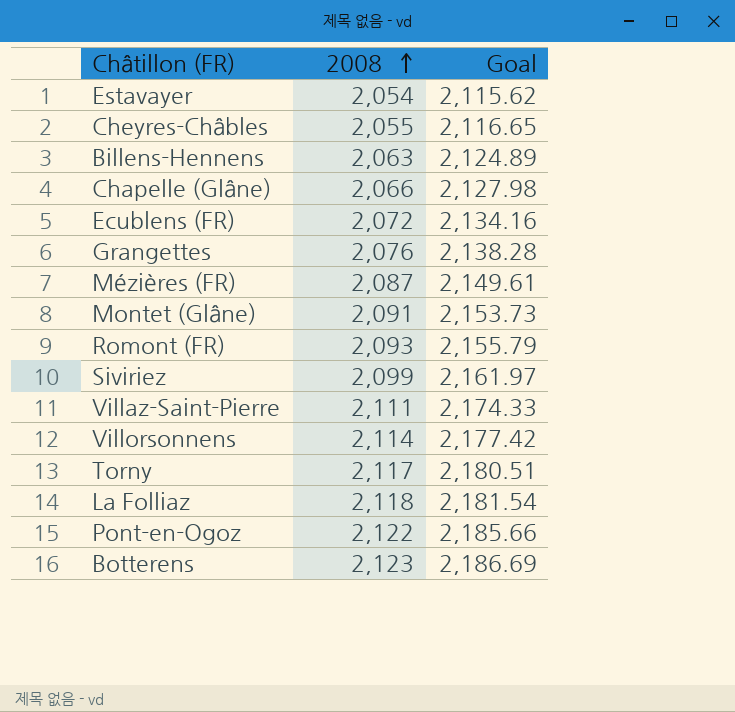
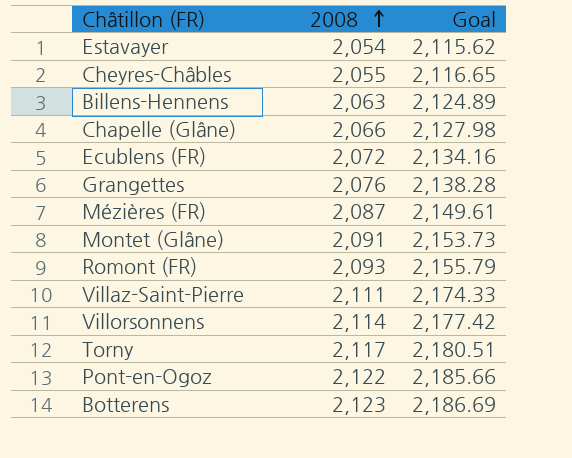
row Siviriez: 2,099 | 2,161.97 -> none
row La Folliaz: 2,118 | 2,181.54 -> none

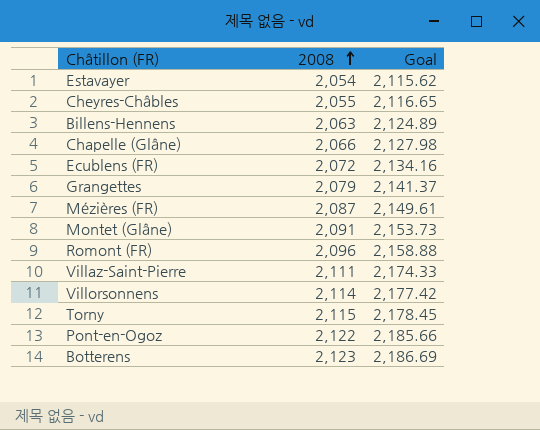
Grangettes | 2008: 2,076 -> 2,079
Grangettes | Goal: 2,138.28 -> 2,141.37
Romont (FR) | 2008: 2,093 -> 2,096
Romont (FR) | Goal: 2,155.79 -> 2,158.88
Torny | 2008: 2,117 -> 2,115
Torny | Goal: 2,180.51 -> 2,178.45

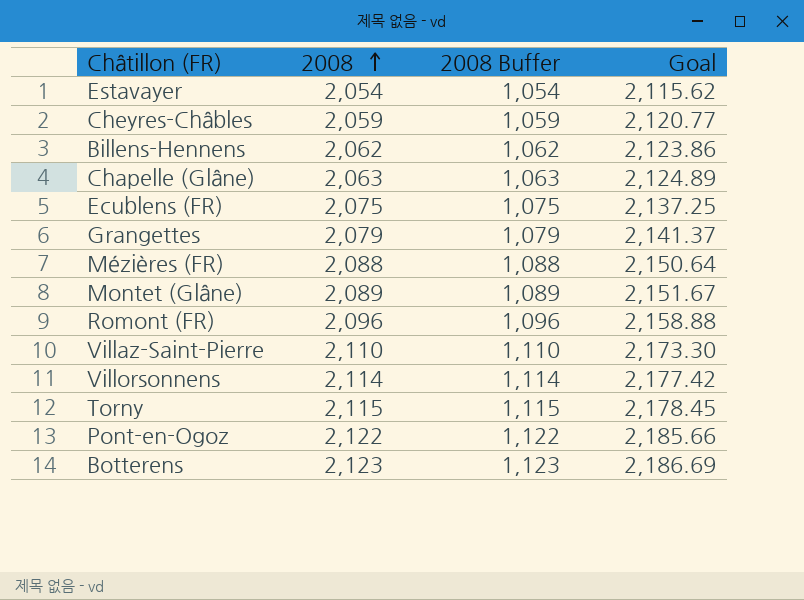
column 2008 Buffer | formula: none -> [2008] - 1000
Cheyres-Châbles | 2008: 2,055 -> 2,059
Cheyres-Châbles | Goal: 2,116.65 -> 2,120.77
Billens-Hennens | 2008: 2,063 -> 2,062
Billens-Hennens | Goal: 2,124.89 -> 2,123.86
Chapelle (Glâne) | 2008: 2,066 -> 2,063
Chapelle (Glâne) | Goal: 2,127.98 -> 2,124.89
Ecublens (FR) | 2008: 2,072 -> 2,075
Ecublens (FR) | Goal: 2,134.16 -> 2,137.25
Mézières (FR) | 2008: 2,087 -> 2,088
Mézières (FR) | Goal: 2,149.61 -> 2,150.64
Montet (Glâne) | 2008: 2,091 -> 2,089
Montet (Glâne) | Goal: 2,153.73 -> 2,151.67
Villaz-Saint-Pierre | 2008: 2,111 -> 2,110
Villaz-Saint-Pierre | Goal: 2,174.33 -> 2,173.30

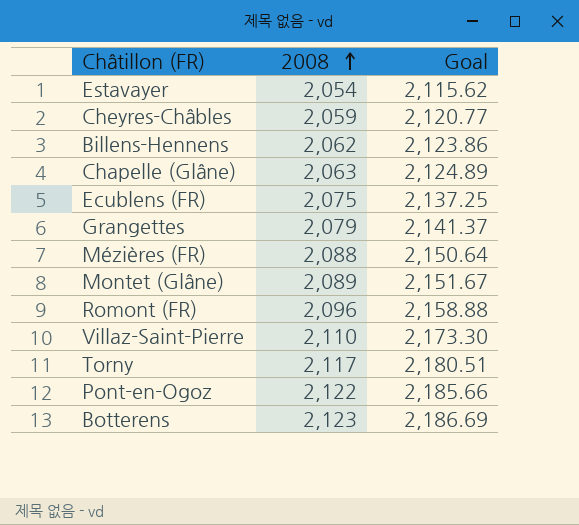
column 2008 Buffer | formula: [2008] - 1000 -> none
row Villorsonnens: 2,114 | 1,114 | 2,177.42 -> none
Torny | 2008: 2,115 -> 2,117
Torny | Goal: 2,178.45 -> 2,180.51

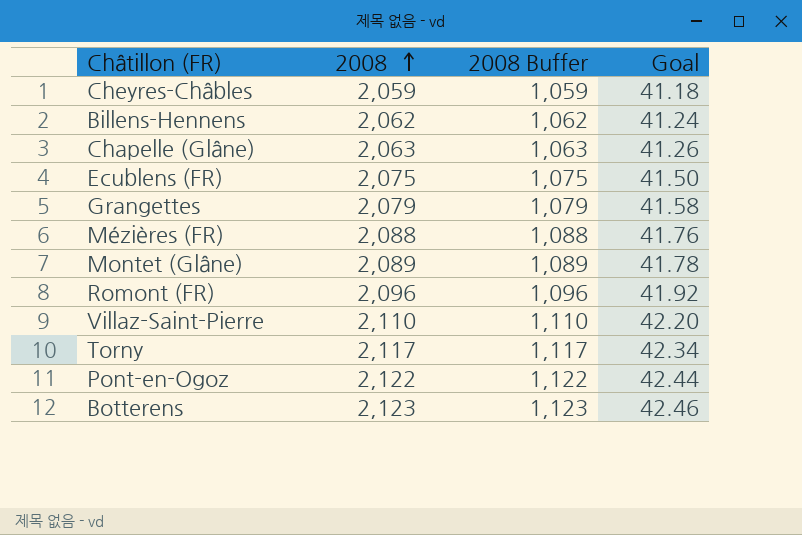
column 2008 Buffer | formula: none -> [2008] - 1000
column Goal | formula: [2008] * 1.03 -> [2008] * 0.02
row Estavayer: 2,054 | 2,115.62 -> none

